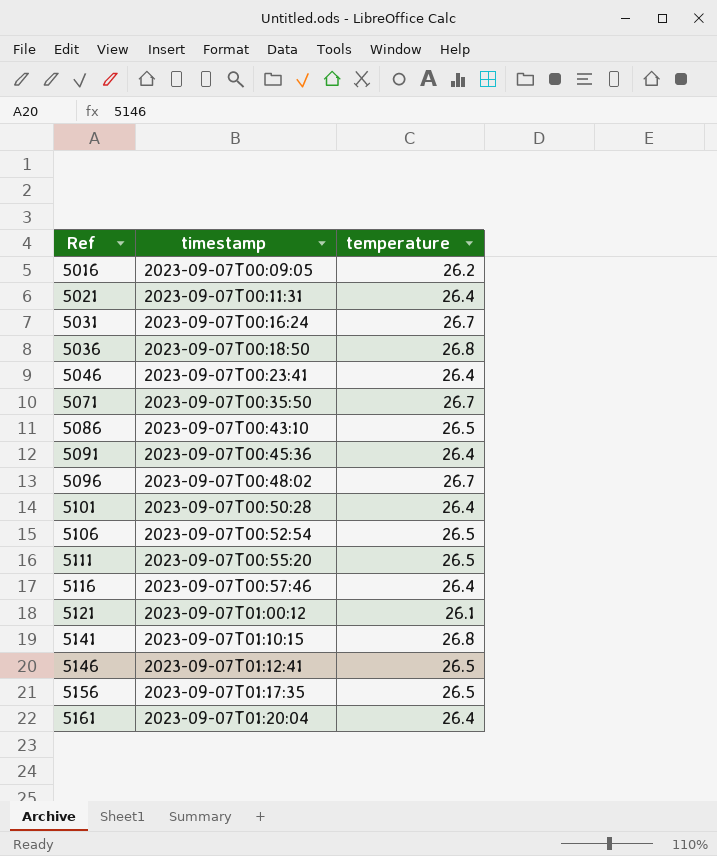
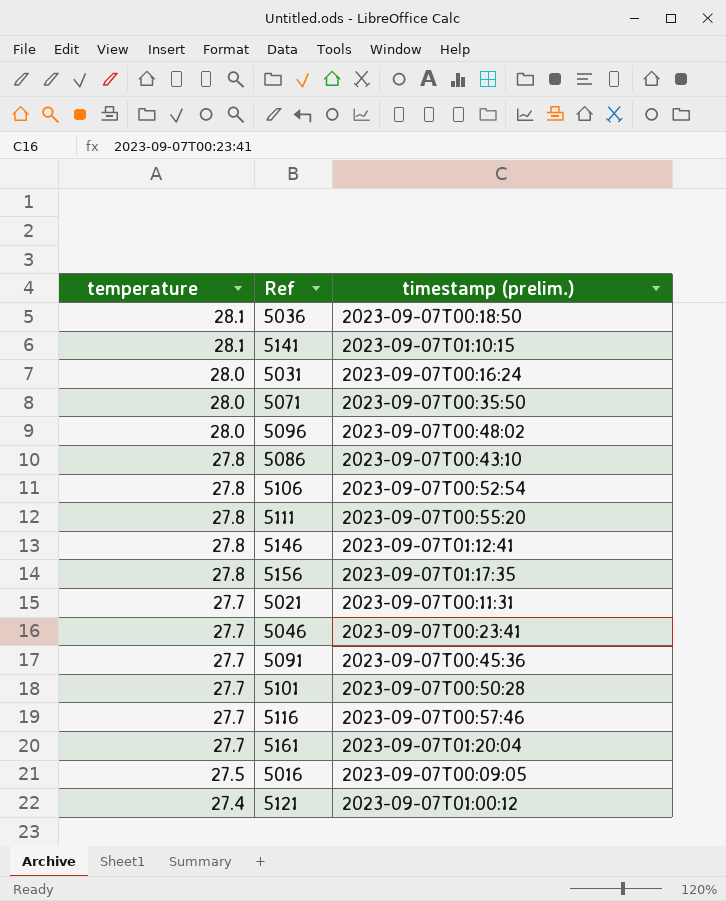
row order: Ref ascending -> temperature descending
column temperature | position: 3 -> 1
column name: timestamp -> timestamp (prelim.)
5036 | temperature: 26.8 -> 28.1
5141 | temperature: 26.8 -> 28.1
5031 | temperature: 26.7 -> 28.0
5071 | temperature: 26.7 -> 28.0
5096 | temperature: 26.7 -> 28.0
5086 | temperature: 26.5 -> 27.8
5106 | temperature: 26.5 -> 27.8
5111 | temperature: 26.5 -> 27.8
5146 | temperature: 26.5 -> 27.8
5156 | temperature: 26.5 -> 27.8
5021 | temperature: 26.4 -> 27.7
5046 | temperature: 26.4 -> 27.7
5091 | temperature: 26.4 -> 27.7
5101 | temperature: 26.4 -> 27.7
5116 | temperature: 26.4 -> 27.7
5161 | temperature: 26.4 -> 27.7
5016 | temperature: 26.2 -> 27.5
5121 | temperature: 26.1 -> 27.4

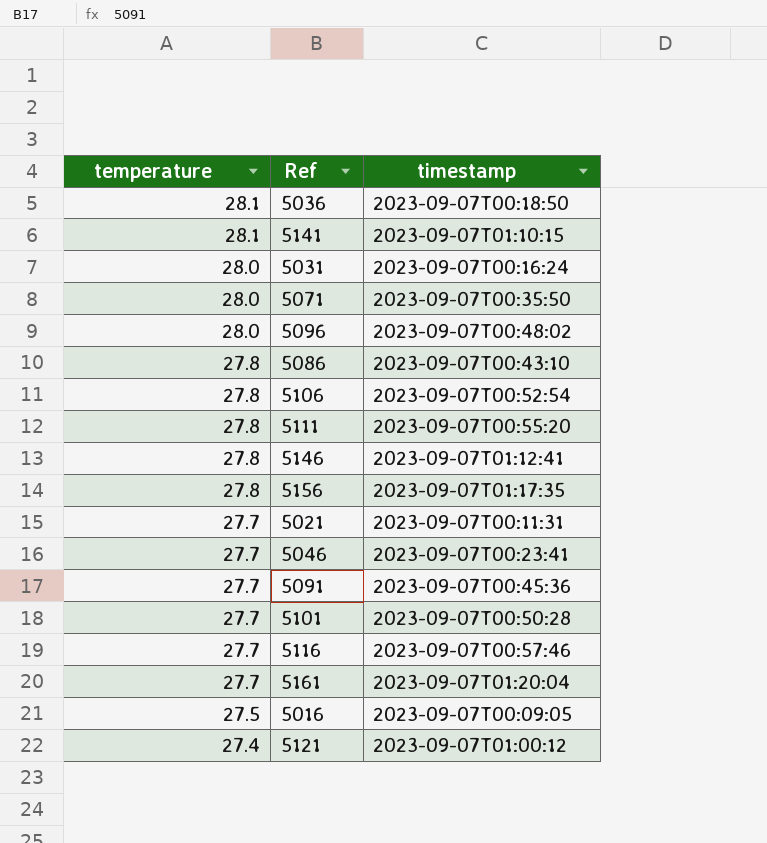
column name: timestamp (prelim.) -> timestamp

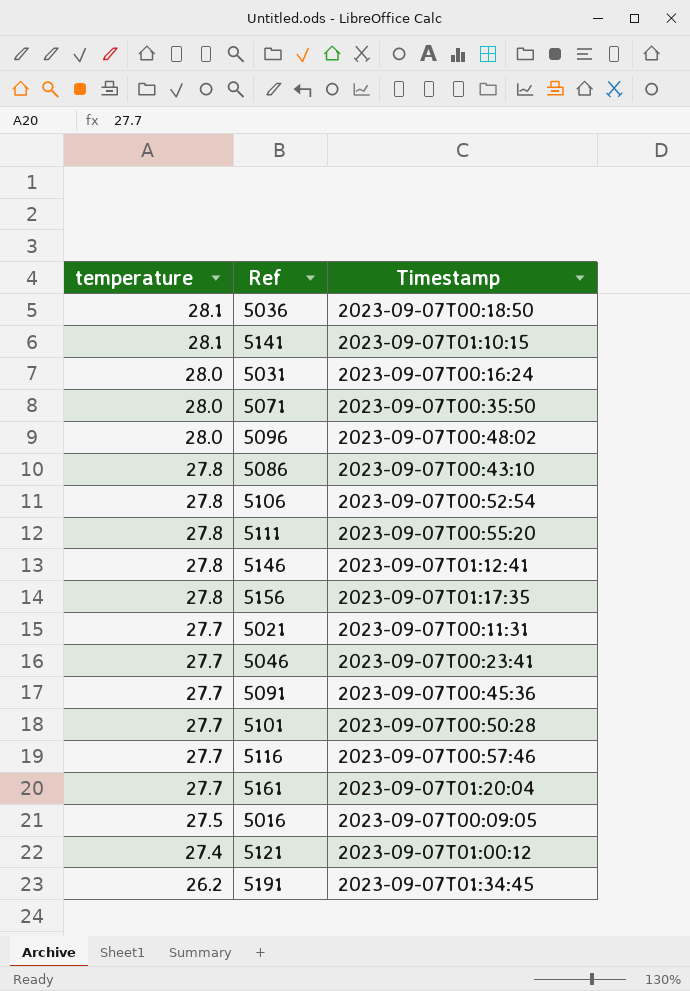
column name: timestamp -> Timestamp
row 5191: none -> 26.2 | 2023-09-07T01:34:45

